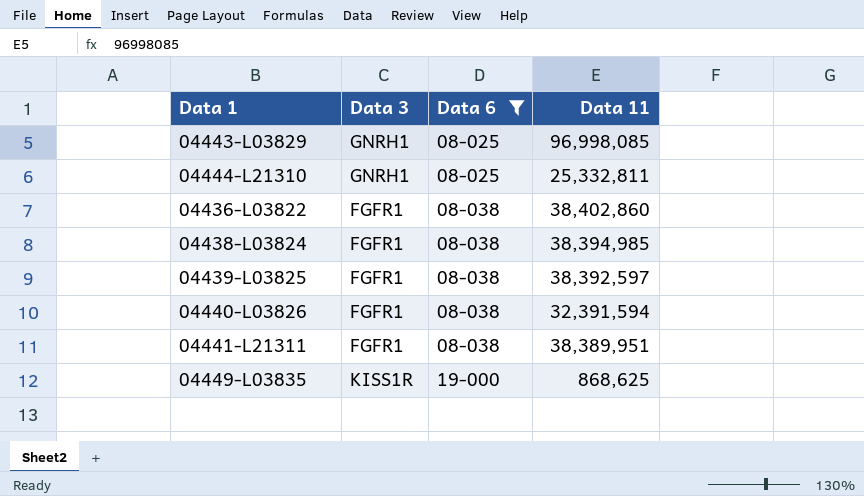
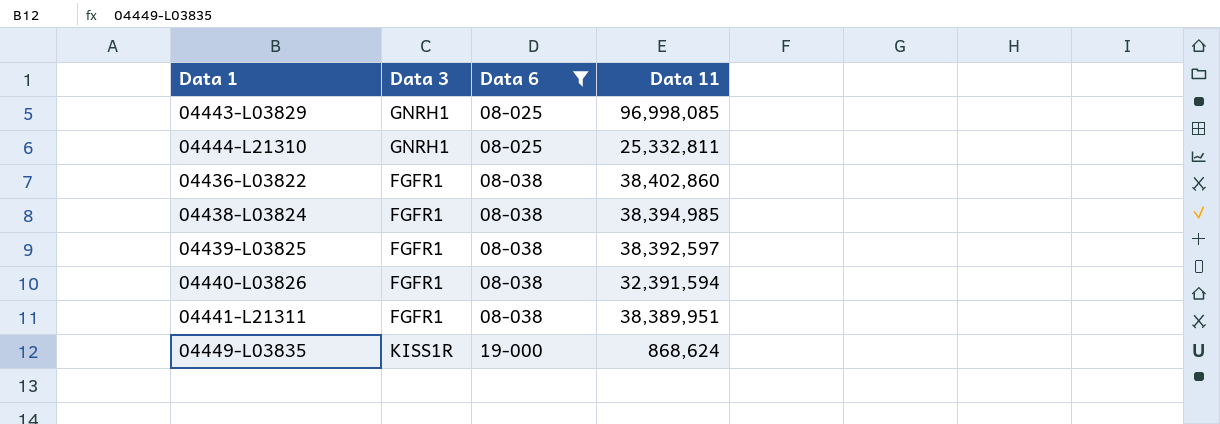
04449-L03835 | Data 11: 868,625 -> 868,624

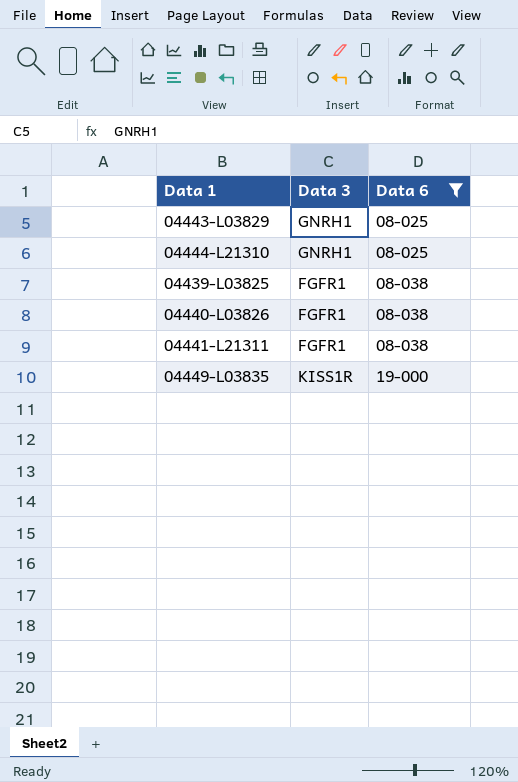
column Data 11 | position: 4 -> none
row 04436-L03822: FGFR1 | 08-038 | 38,402,860 -> none
row 04438-L03824: FGFR1 | 08-038 | 38,394,985 -> none

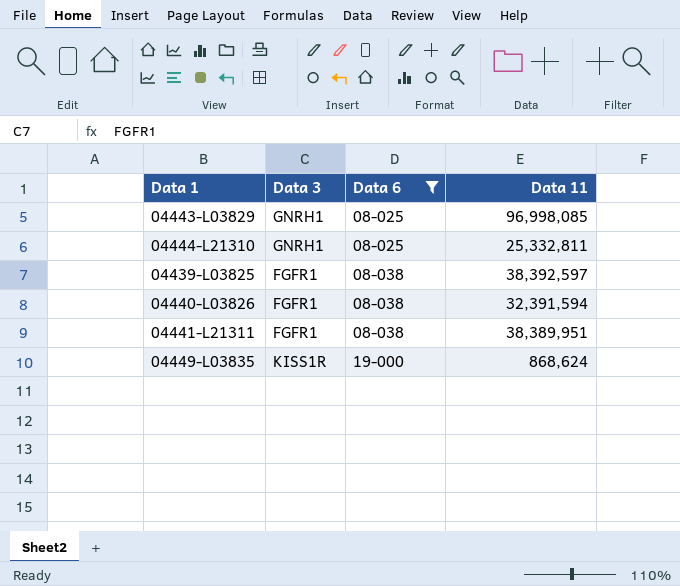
column Data 11 | position: none -> 4

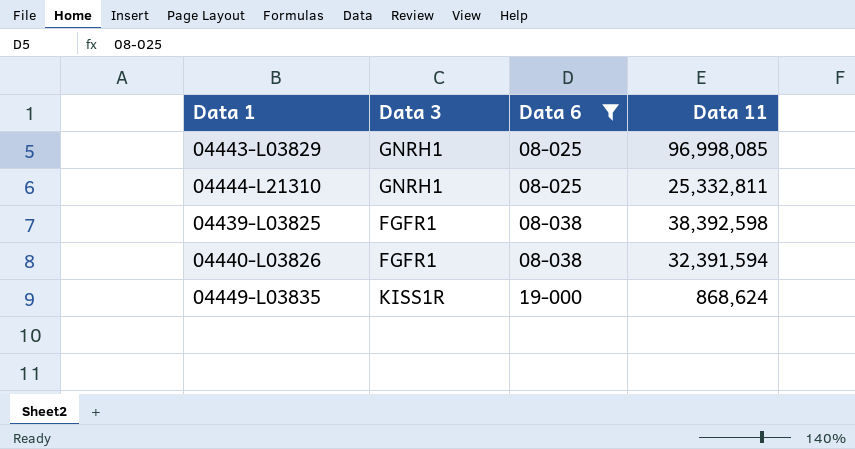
row 04441-L21311: FGFR1 | 08-038 | 38,389,951 -> none
04439-L03825 | Data 11: 38,392,597 -> 38,392,598

